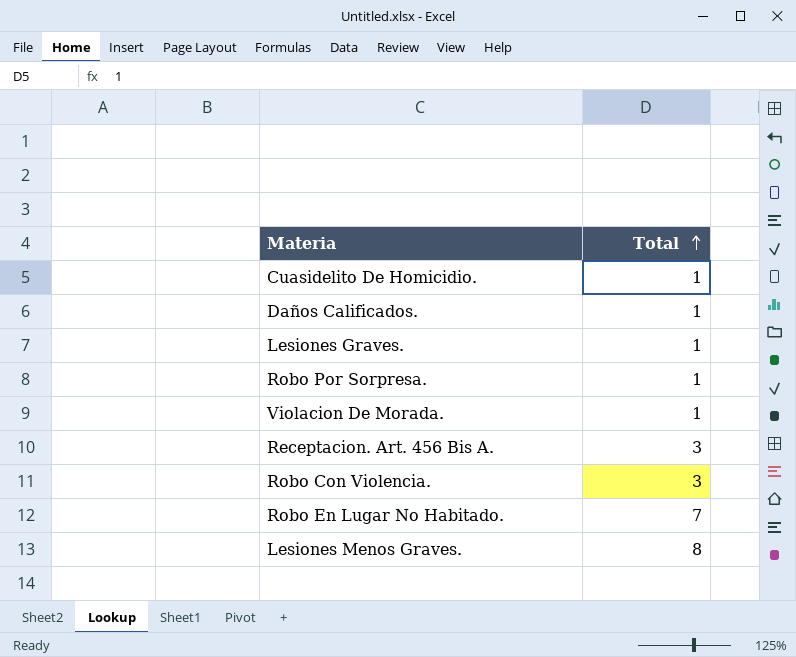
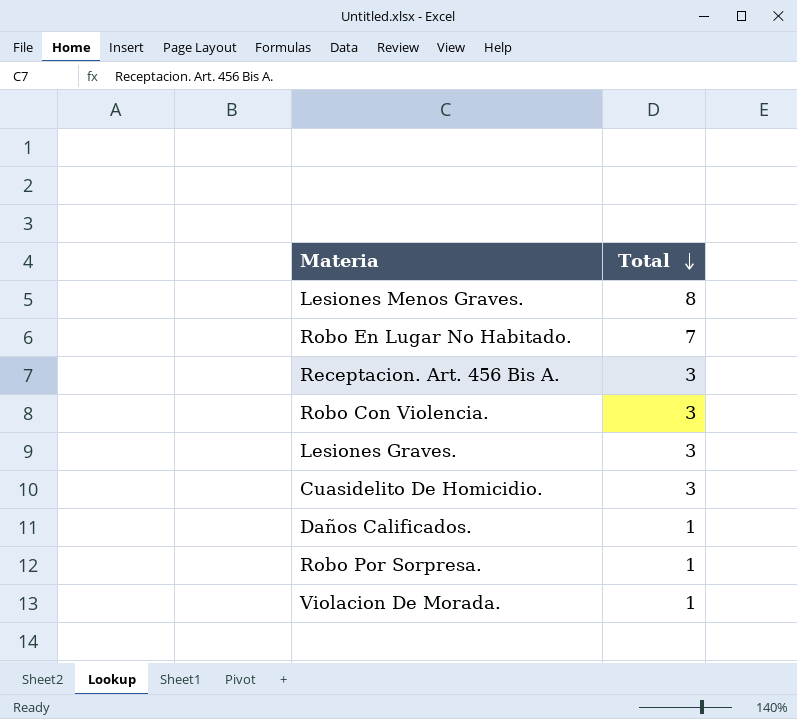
row order: Total ascending -> Total descending
Lesiones Graves. | Total: 1 -> 3
Cuasidelito De Homicidio. | Total: 1 -> 3

